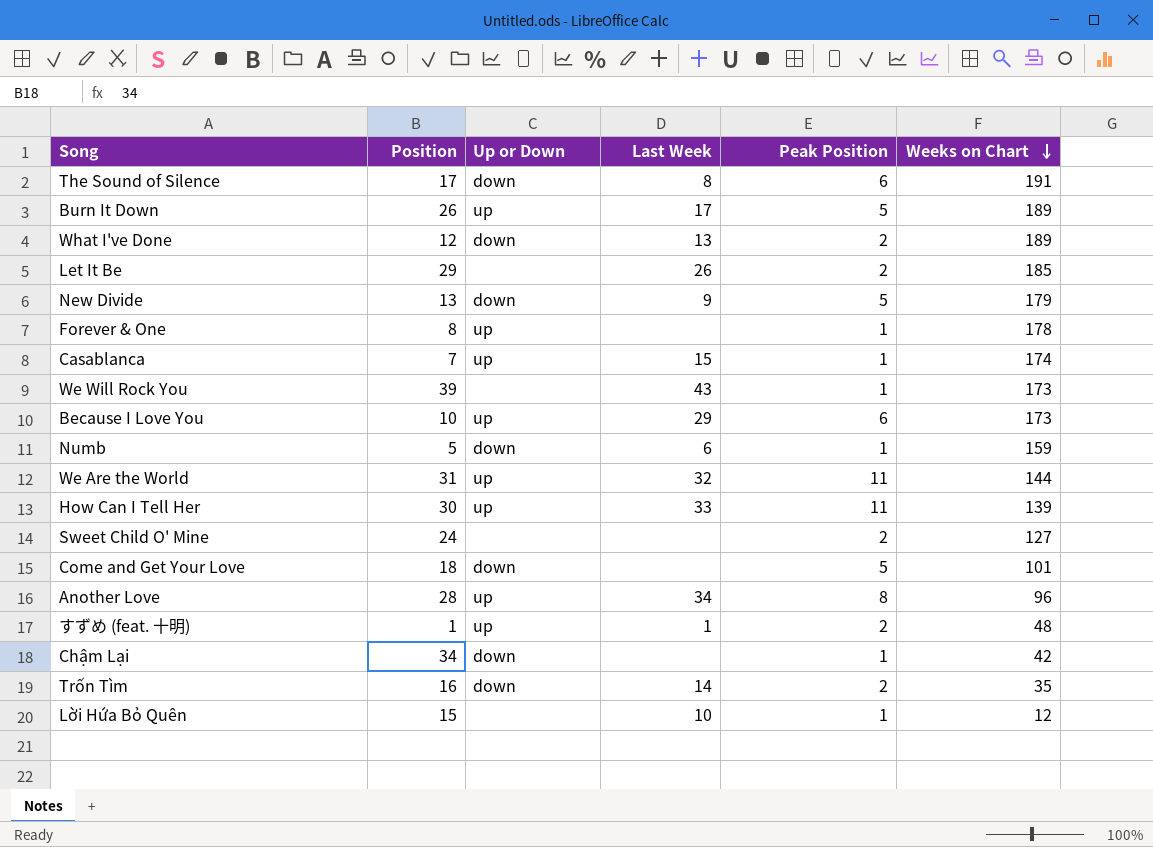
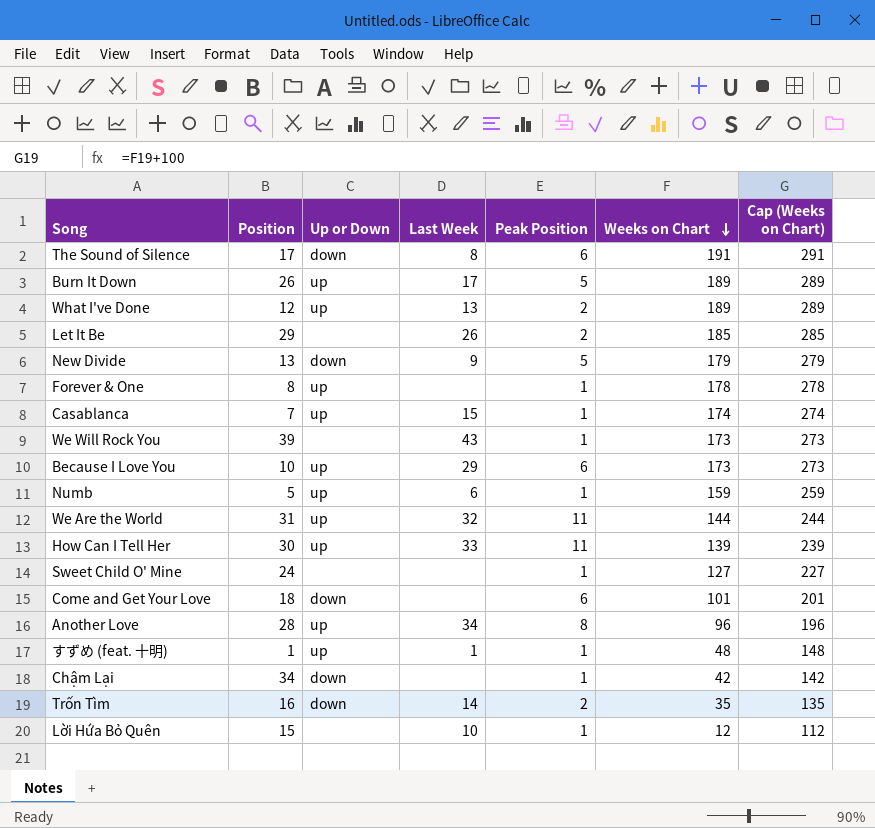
column Cap (Weeks on Chart) | formula: none -> [Weeks on Chart] + 100
What I've Done | Up or Down: down -> up
Numb | Up or Down: down -> up
Sweet Child O' Mine | Peak Position: 2 -> 1
Come and Get Your Love | Peak Position: 5 -> 6
すずめ (feat. 十明) | Peak Position: 2 -> 1

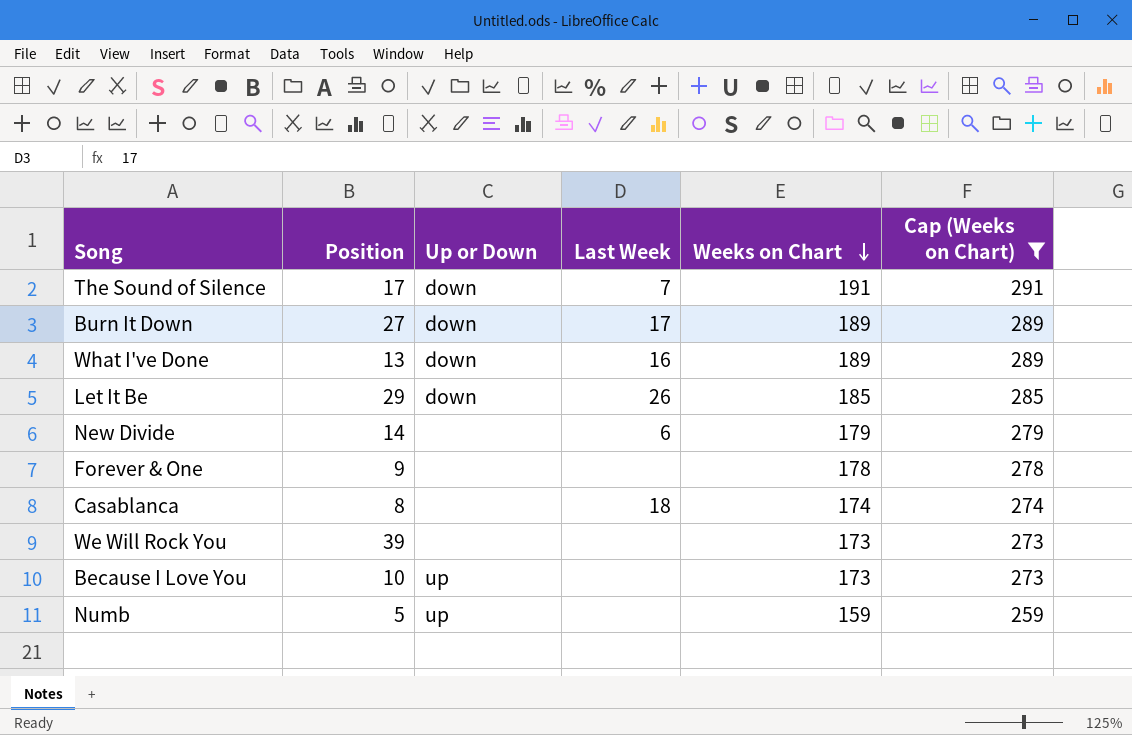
filter: none -> Cap (Weeks on Chart) >= 259
column Peak Position | position: 5 -> none
The Sound of Silence | Last Week: 8 -> 7
Burn It Down | Position: 26 -> 27
Burn It Down | Up or Down: up -> down
What I've Done | Position: 12 -> 13
What I've Done | Up or Down: up -> down
What I've Done | Last Week: 13 -> 16
Let It Be | Up or Down: none -> down
New Divide | Position: 13 -> 14
New Divide | Up or Down: down -> none
New Divide | Last Week: 9 -> 6
Forever & One | Position: 8 -> 9
Forever & One | Up or Down: up -> none
Casablanca | Position: 7 -> 8
Casablanca | Up or Down: up -> none
Casablanca | Last Week: 15 -> 18
We Will Rock You | Last Week: 43 -> none
Because I Love You | Last Week: 29 -> none
Numb | Last Week: 6 -> none

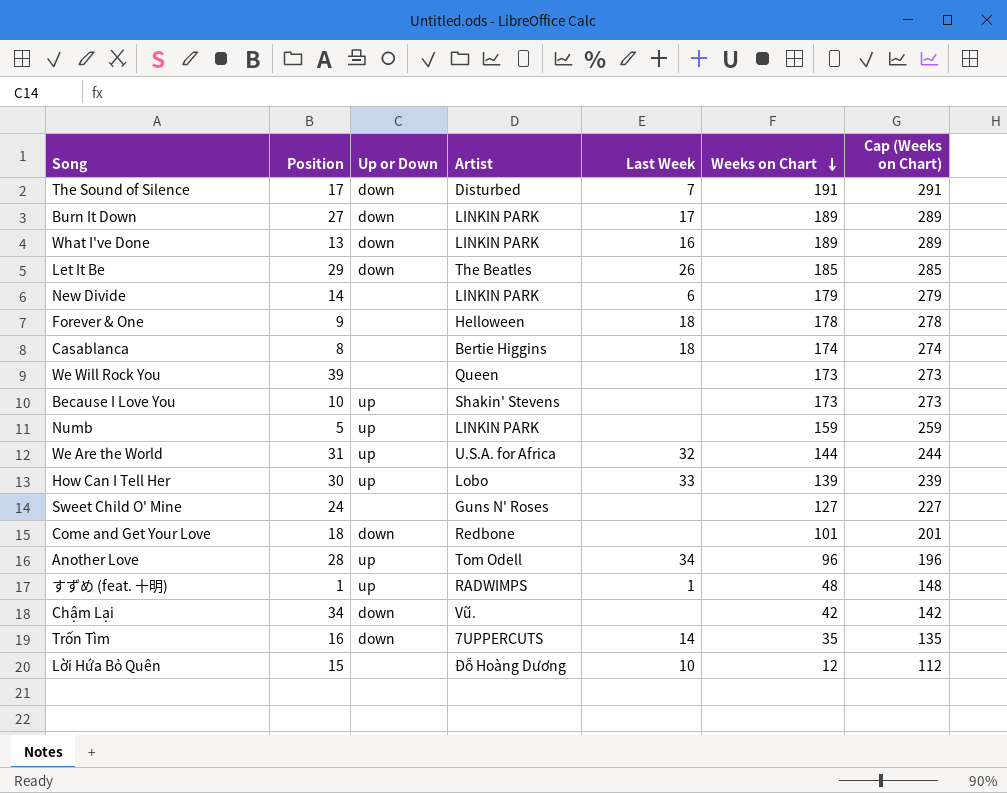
filter: Cap (Weeks on Chart) >= 259 -> none
column Artist | position: none -> 4
Forever & One | Last Week: none -> 18

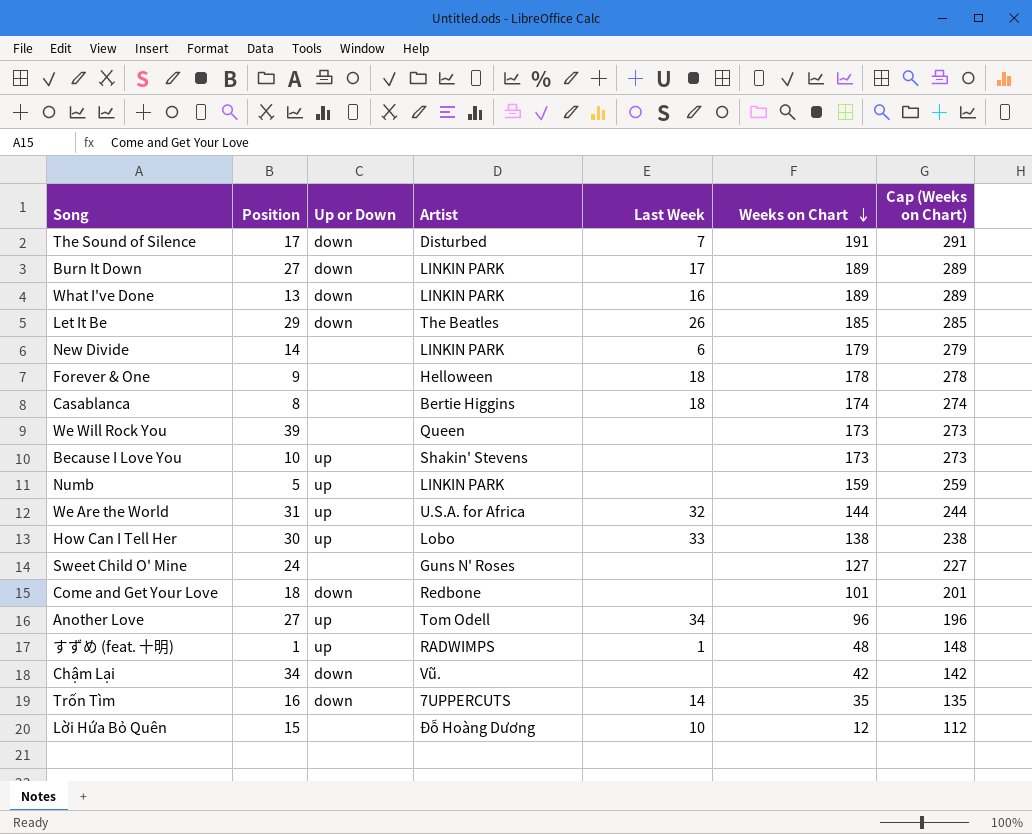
How Can I Tell Her | Weeks on Chart: 139 -> 138
How Can I Tell Her | Cap (Weeks on Chart): 239 -> 238
Another Love | Position: 28 -> 27

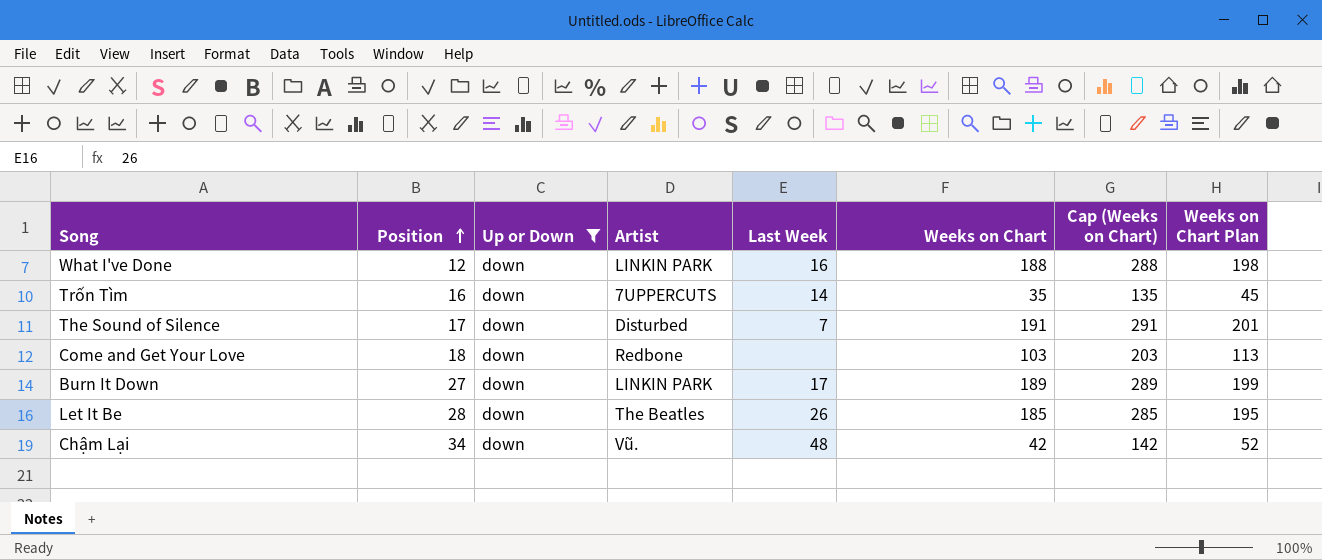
filter: none -> Up or Down = down
row order: Weeks on Chart descending -> Position ascending
column Weeks on Chart Plan | formula: none -> [Weeks on Chart] + 10
What I've Done | Position: 13 -> 12
What I've Done | Weeks on Chart: 189 -> 188
What I've Done | Cap (Weeks on Chart): 289 -> 288
Come and Get Your Love | Weeks on Chart: 101 -> 103
Come and Get Your Love | Cap (Weeks on Chart): 201 -> 203
Let It Be | Position: 29 -> 28
Chậm Lại | Last Week: none -> 48

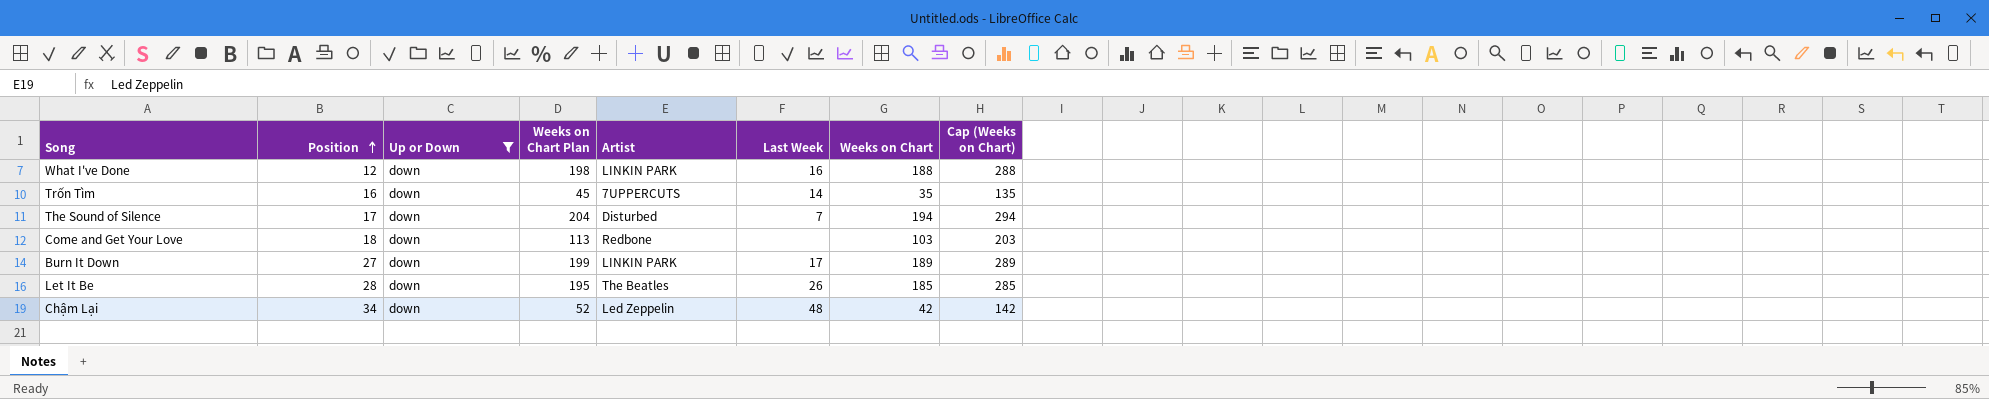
column Weeks on Chart Plan | position: 8 -> 4
The Sound of Silence | Weeks on Chart Plan: 201 -> 204
The Sound of Silence | Weeks on Chart: 191 -> 194
The Sound of Silence | Cap (Weeks on Chart): 291 -> 294
Chậm Lại | Artist: Vũ. -> Led Zeppelin

